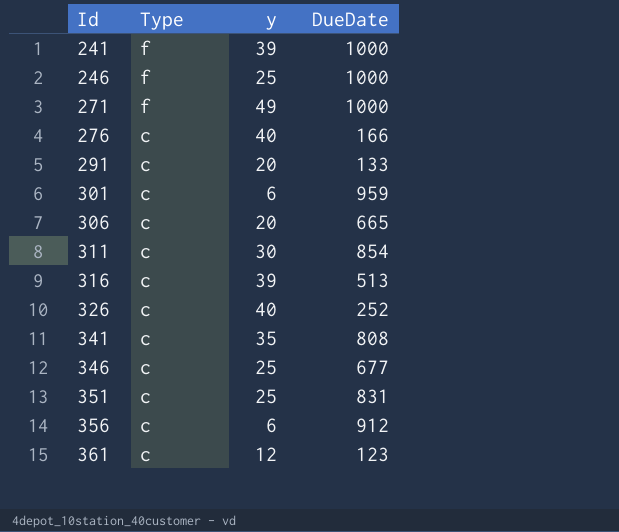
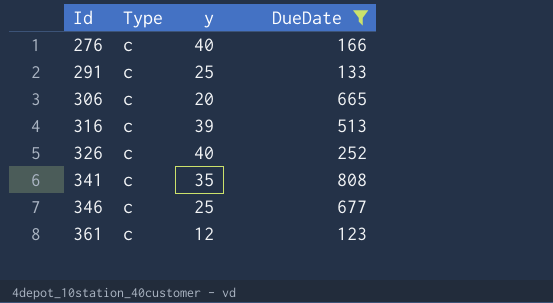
filter: none -> DueDate <= 808
291 | y: 20 -> 25

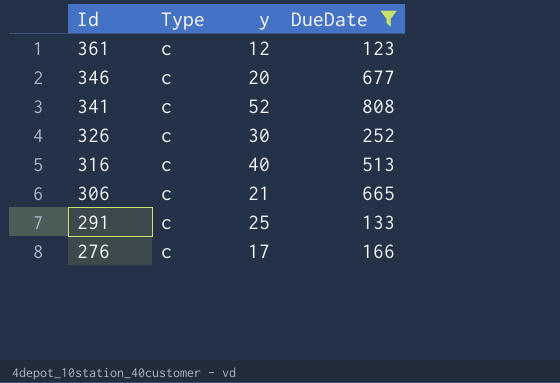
row order: Id ascending -> Id descending
346 | y: 25 -> 20
341 | y: 35 -> 52
326 | y: 40 -> 30
316 | y: 39 -> 40
306 | y: 20 -> 21
276 | y: 40 -> 17

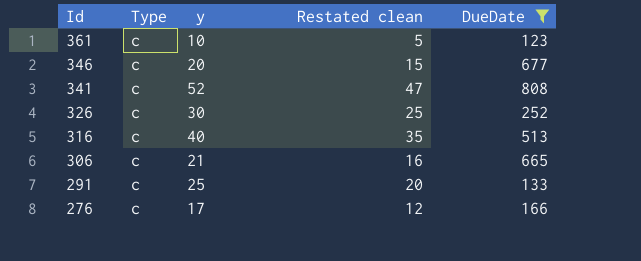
column Restated clean | formula: none -> [y] - 5
361 | y: 12 -> 10

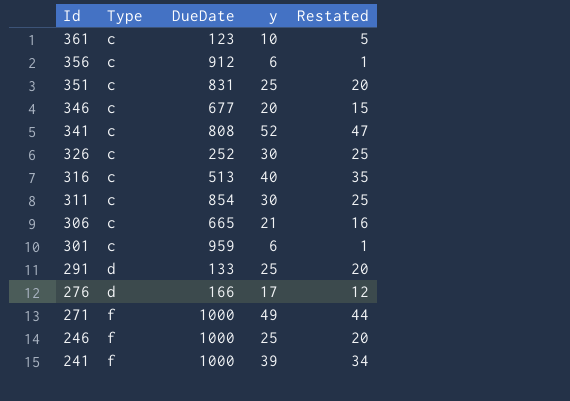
filter: DueDate <= 808 -> none
column DueDate | position: 5 -> 3
column name: Restated clean -> Restated
291 | Type: c -> d
276 | Type: c -> d

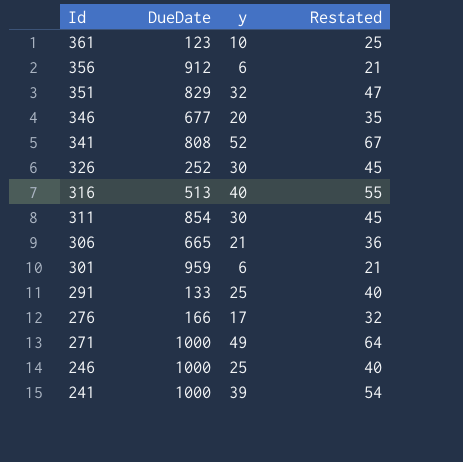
column Type | position: 2 -> none
column Restated | formula: [y] - 5 -> [y] + 15
351 | DueDate: 831 -> 829
351 | y: 25 -> 32

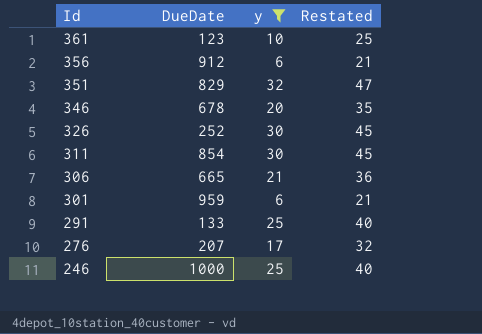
filter: none -> y <= 32
346 | DueDate: 677 -> 678
276 | DueDate: 166 -> 207

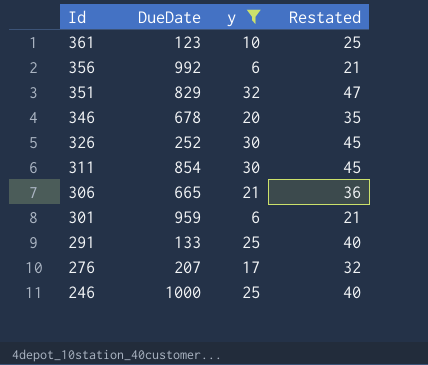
356 | DueDate: 912 -> 992

